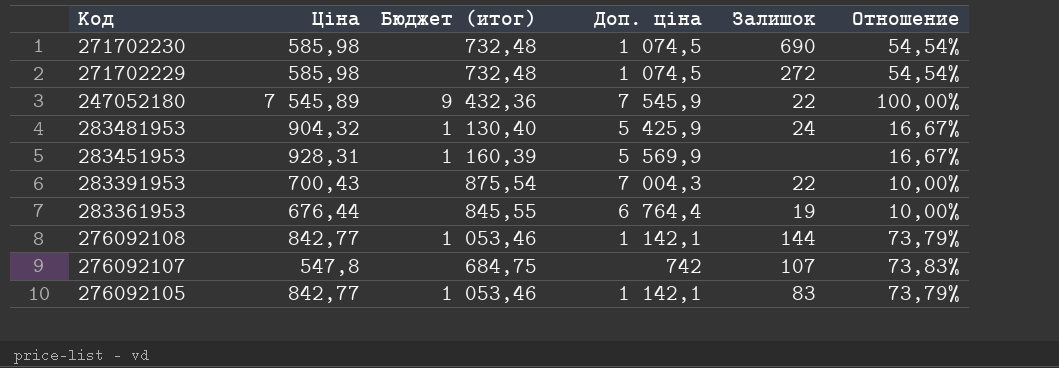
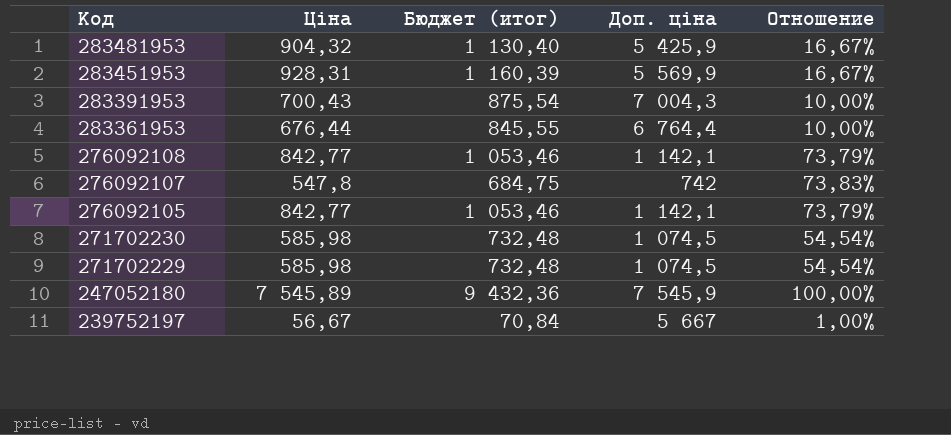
row order: none -> Код descending
column Залишок | position: 5 -> none
row 239752197: none -> 56,67 | 70,84 | 5 667 | 1,00%

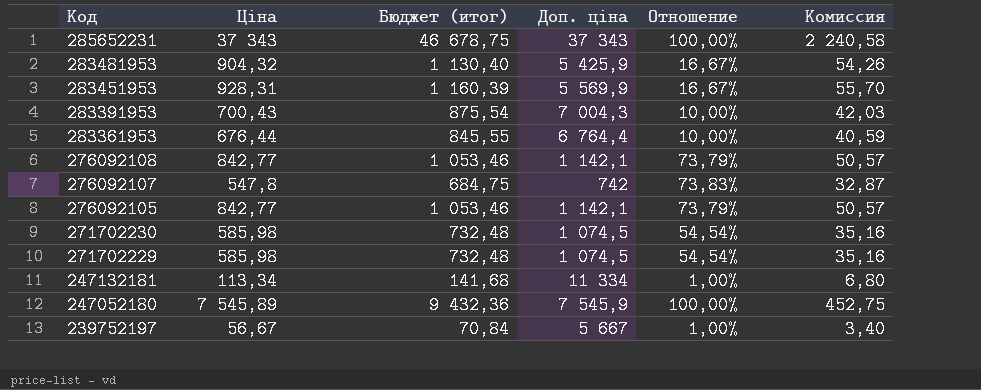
column Комиссия | formula: none -> [Ціна] * 0,06
row 285652231: none -> 37 343 | 46 678,75 | 37 343 | 100,00% | 2 240,58
row 247132181: none -> 113,34 | 141,68 | 11 334 | 1,00% | 6,80

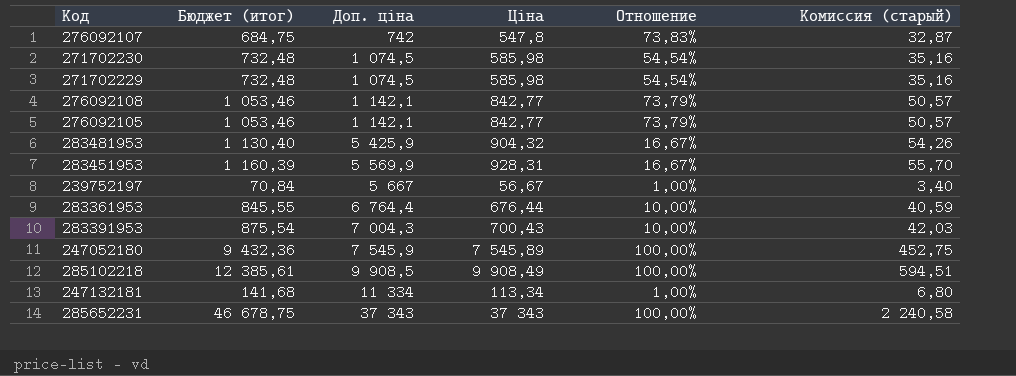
row order: Код descending -> Доп. ціна ascending
column Ціна | position: 2 -> 4
column name: Комиссия -> Комиссия (старый)
row 285102218: none -> 12 385,61 | 9 908,5 | 9 908,49 | 100,00% | 594,51

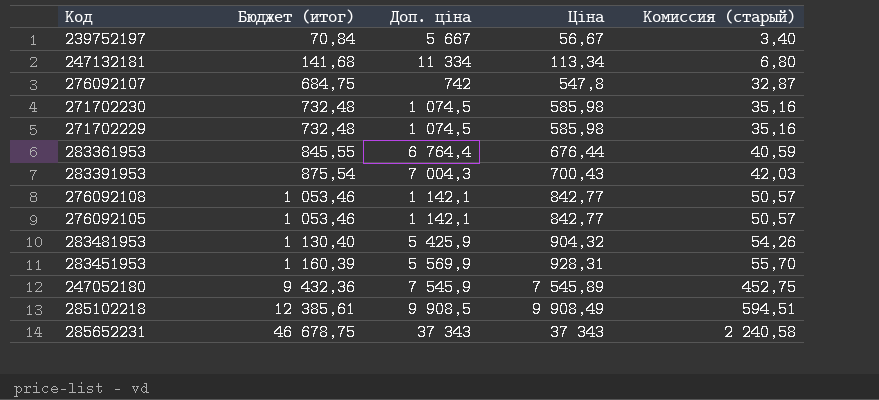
row order: Доп. ціна ascending -> Бюджет (итог) ascending
column Отношение | formula: [Ціна] / [Доп. ціна] -> none

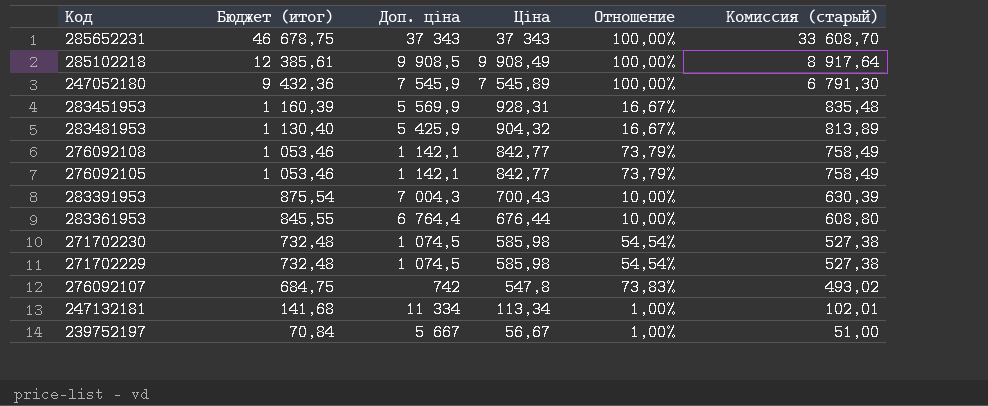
row order: Бюджет (итог) ascending -> Бюджет (итог) descending
column Отношение | formula: none -> [Ціна] / [Доп. ціна]
column Комиссия (старый) | formula: [Ціна] * 0,06 -> [Ціна] * 0,9

